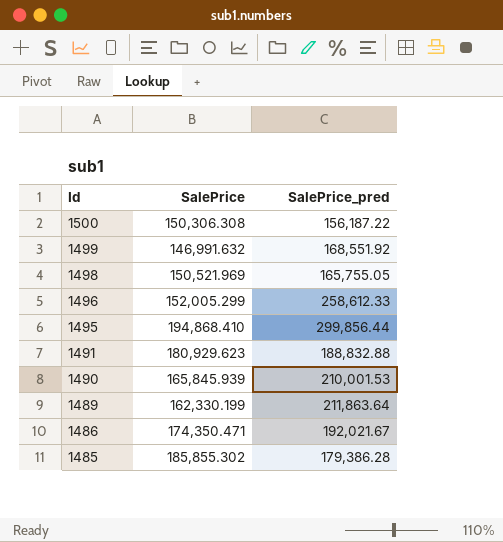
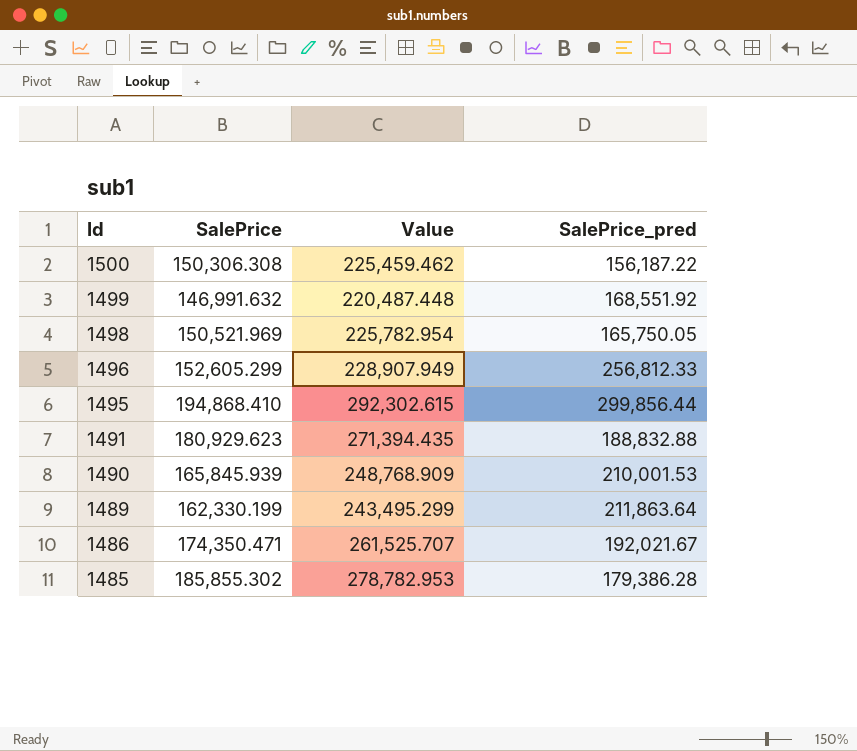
column Value | formula: none -> [SalePrice] * 1.5
1498 | SalePrice_pred: 165,755.05 -> 165,750.05
1496 | SalePrice: 152,005.299 -> 152,605.299
1496 | SalePrice_pred: 258,612.33 -> 256,812.33

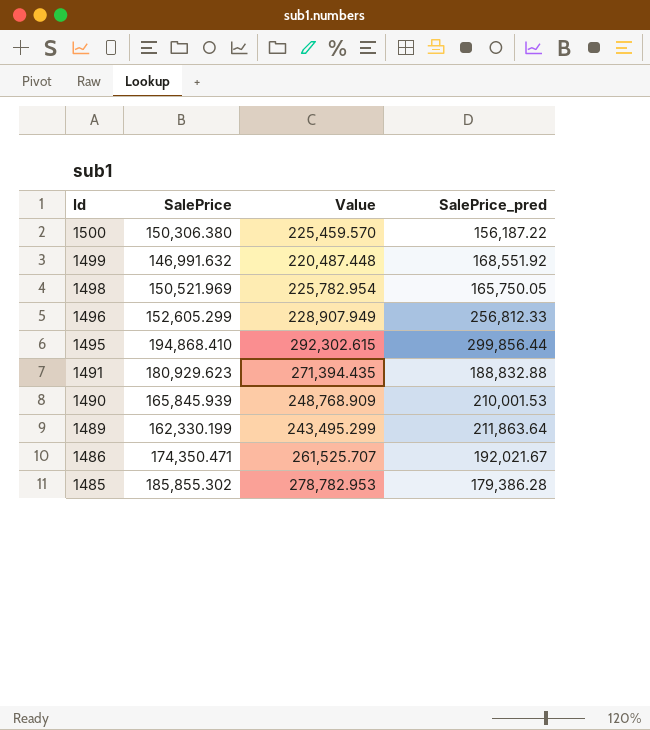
1500 | SalePrice: 150,306.308 -> 150,306.380
1500 | Value: 225,459.462 -> 225,459.570

